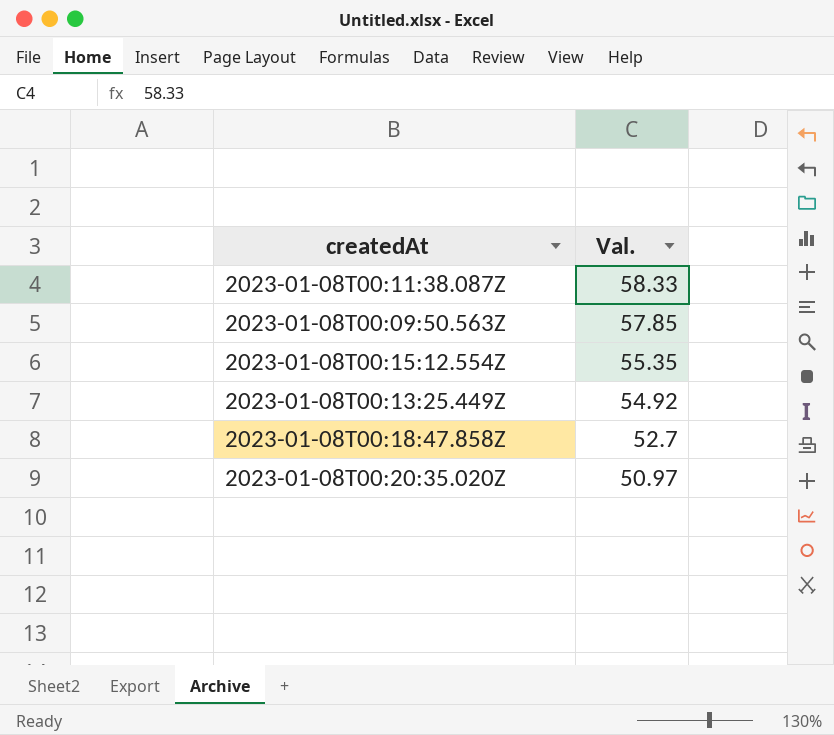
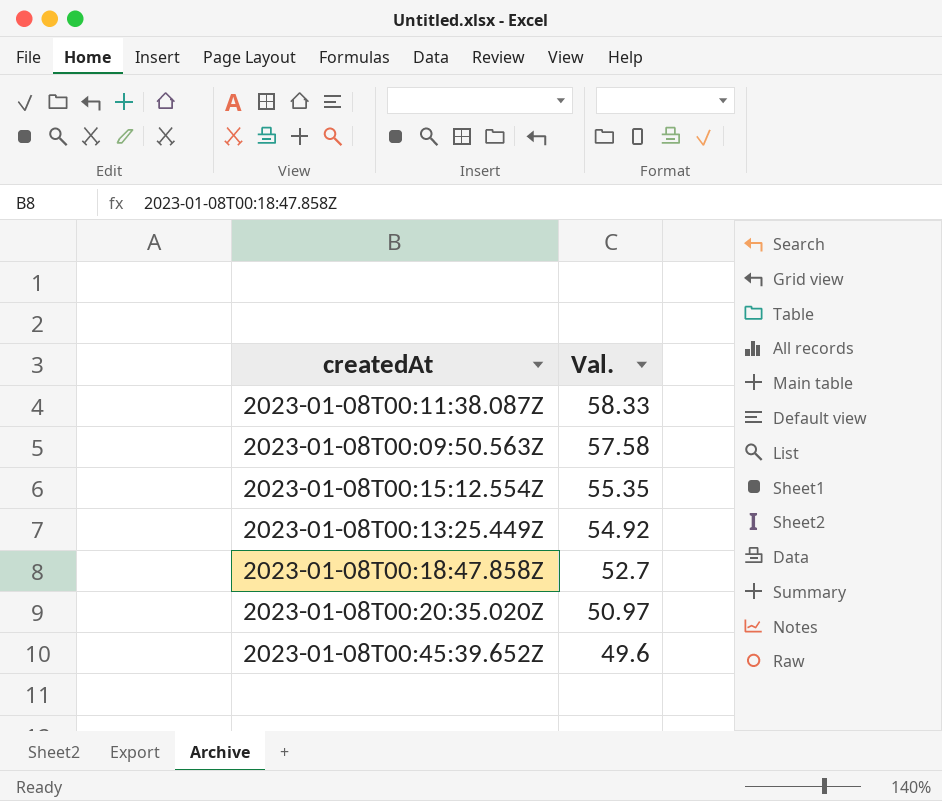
2023-01-08T00:09:50.563Z | Val.: 57.85 -> 57.58
row 2023-01-08T00:45:39.652Z: none -> 49.6

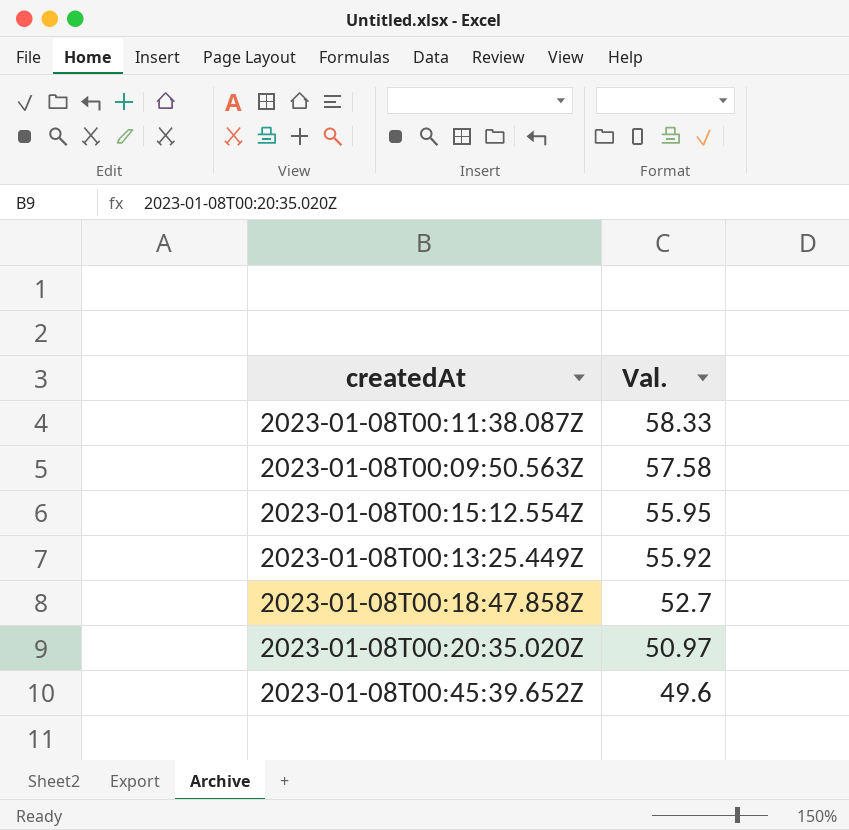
2023-01-08T00:15:12.554Z | Val.: 55.35 -> 55.95
2023-01-08T00:13:25.449Z | Val.: 54.92 -> 55.92

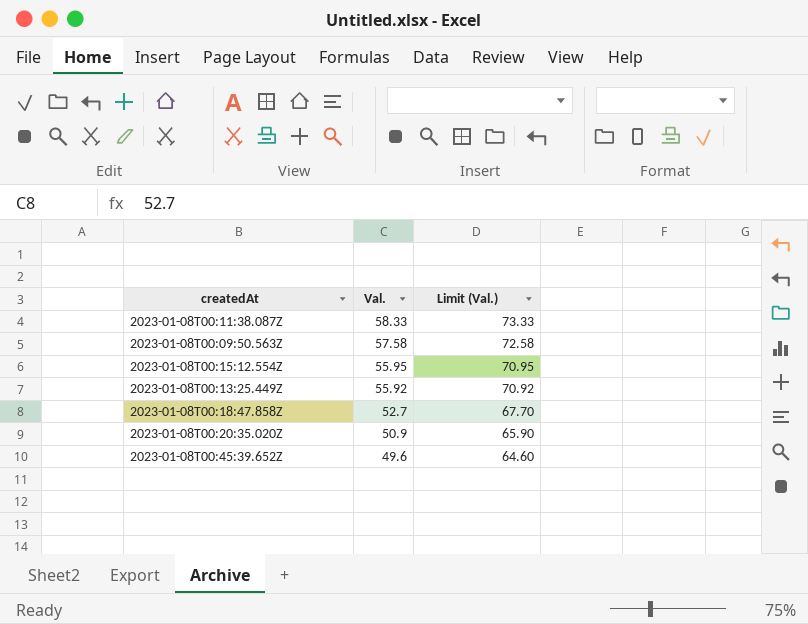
column Limit (Val.) | formula: none -> [Val.] + 15
2023-01-08T00:20:35.020Z | Val.: 50.97 -> 50.9

